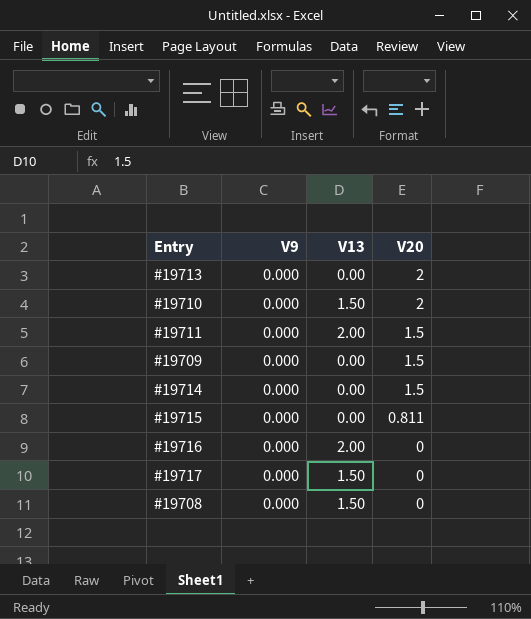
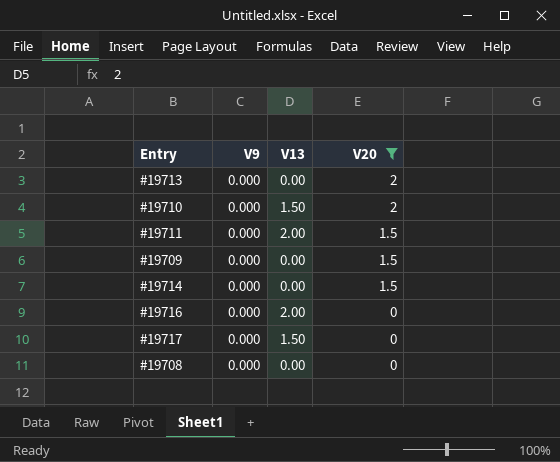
filter: none -> V20 != 0.811
#19708 | V13: 1.50 -> 0.00

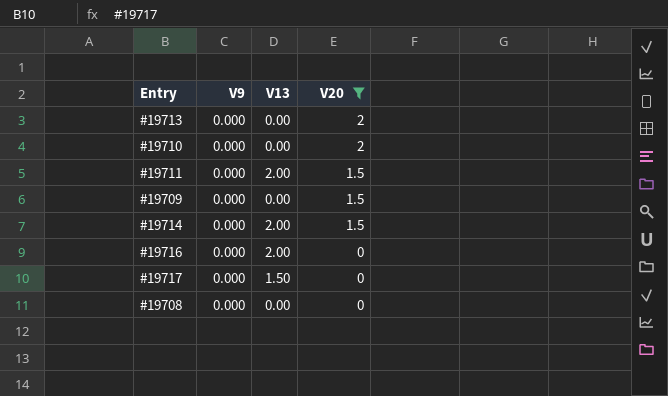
#19710 | V13: 1.50 -> 0.00
#19714 | V13: 0.00 -> 2.00

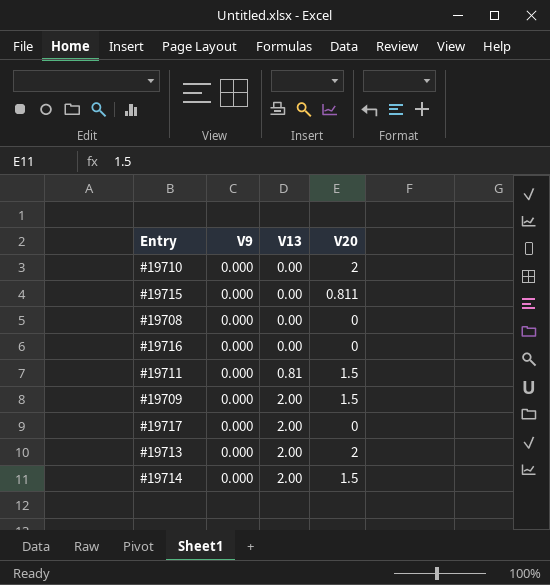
filter: V20 != 0.811 -> none
row order: V20 descending -> V13 ascending
#19716 | V13: 2.00 -> 0.00
#19711 | V13: 2.00 -> 0.81
#19709 | V13: 0.00 -> 2.00
#19717 | V13: 1.50 -> 2.00
#19713 | V13: 0.00 -> 2.00

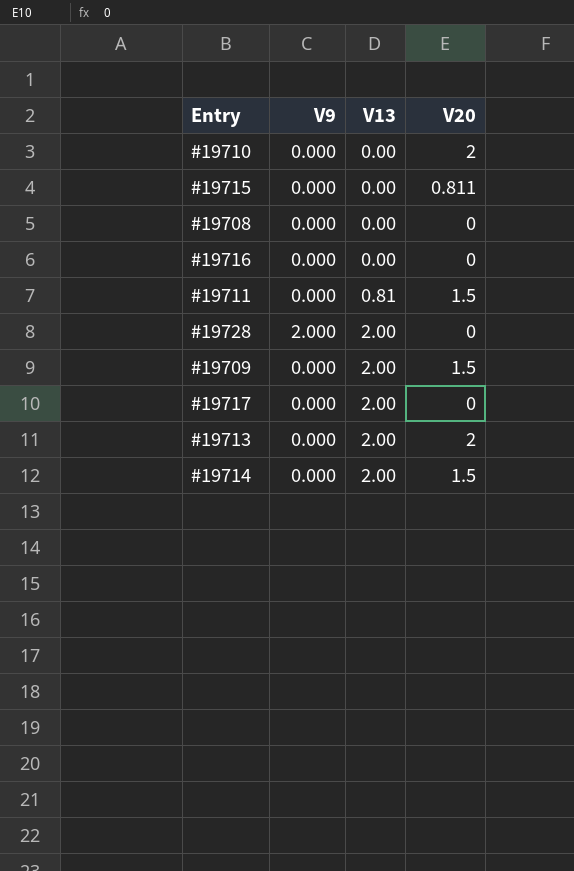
row #19728: none -> 2.000 | 2.00 | 0

